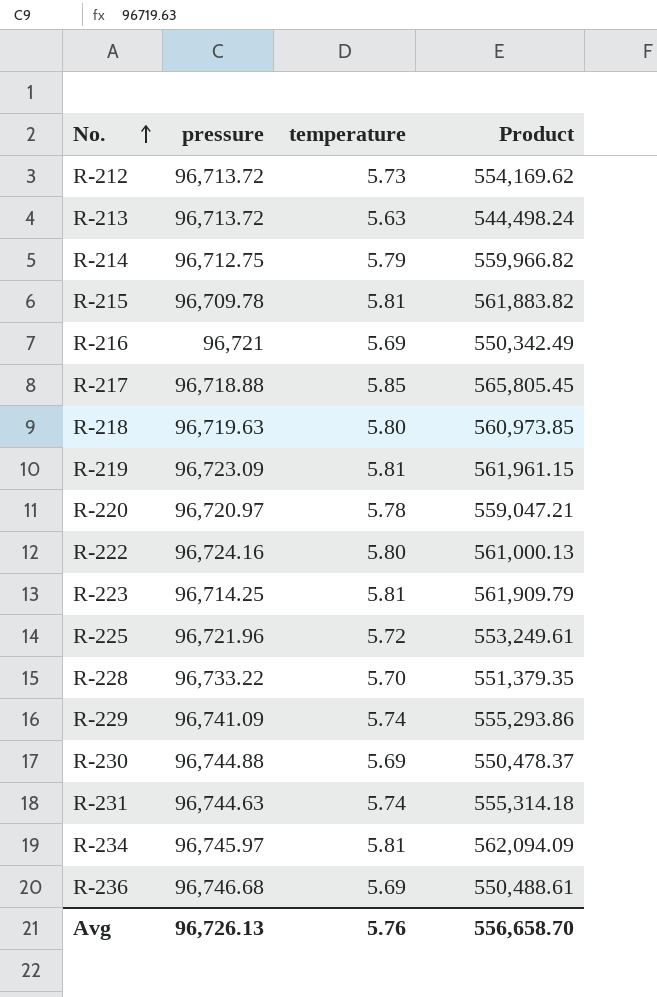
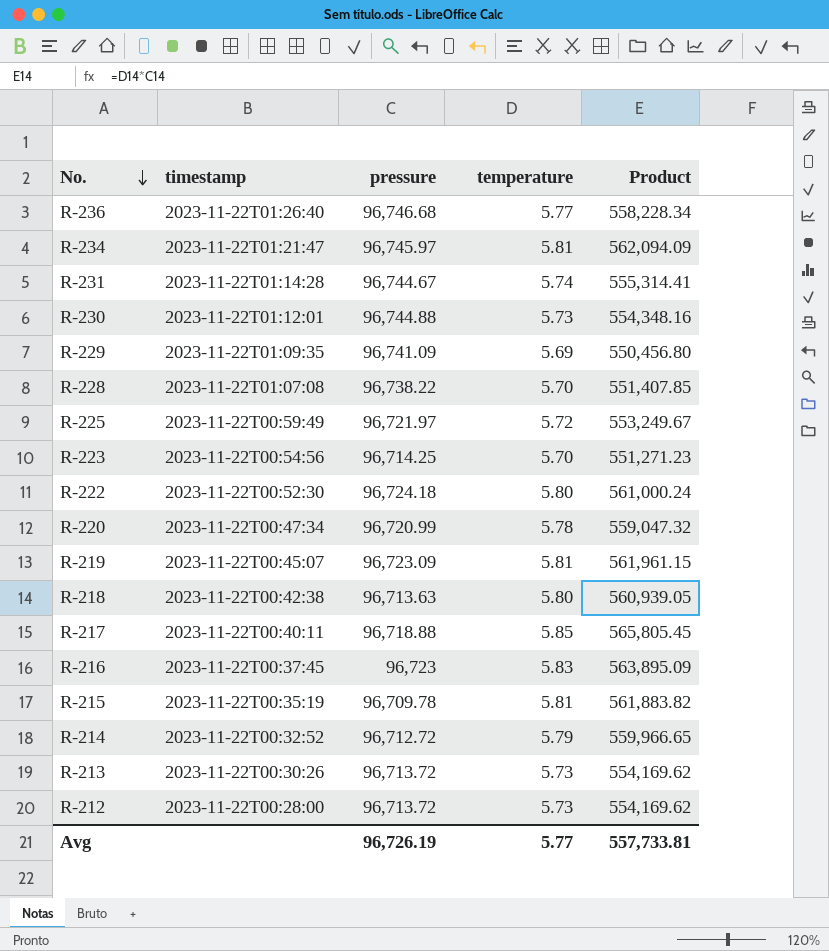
row order: No. ascending -> No. descending
column timestamp | position: none -> 2
R-236 | temperature: 5.69 -> 5.77
R-236 | Product: 550,488.61 -> 558,228.34
R-231 | pressure: 96,744.63 -> 96,744.67
R-231 | Product: 555,314.18 -> 555,314.41
R-230 | temperature: 5.69 -> 5.73
R-230 | Product: 550,478.37 -> 554,348.16
R-229 | temperature: 5.74 -> 5.69
R-229 | Product: 555,293.86 -> 550,456.80
R-228 | pressure: 96,733.22 -> 96,738.22
R-228 | Product: 551,379.35 -> 551,407.85
R-225 | pressure: 96,721.96 -> 96,721.97
R-225 | Product: 553,249.61 -> 553,249.67
R-223 | temperature: 5.81 -> 5.70
R-223 | Product: 561,909.79 -> 551,271.23
R-222 | pressure: 96,724.16 -> 96,724.18
R-222 | Product: 561,000.13 -> 561,000.24
R-220 | pressure: 96,720.97 -> 96,720.99
R-220 | Product: 559,047.21 -> 559,047.32
R-218 | pressure: 96,719.63 -> 96,713.63
R-218 | Product: 560,973.85 -> 560,939.05
R-216 | pressure: 96,721 -> 96,723
R-216 | temperature: 5.69 -> 5.83
R-216 | Product: 550,342.49 -> 563,895.09
R-214 | pressure: 96,712.75 -> 96,712.72
R-214 | Product: 559,966.82 -> 559,966.65
R-213 | temperature: 5.63 -> 5.73
R-213 | Product: 544,498.24 -> 554,169.62
Avg | pressure: 96,726.13 -> 96,726.19
Avg | temperature: 5.76 -> 5.77
Avg | Product: 556,658.70 -> 557,733.81

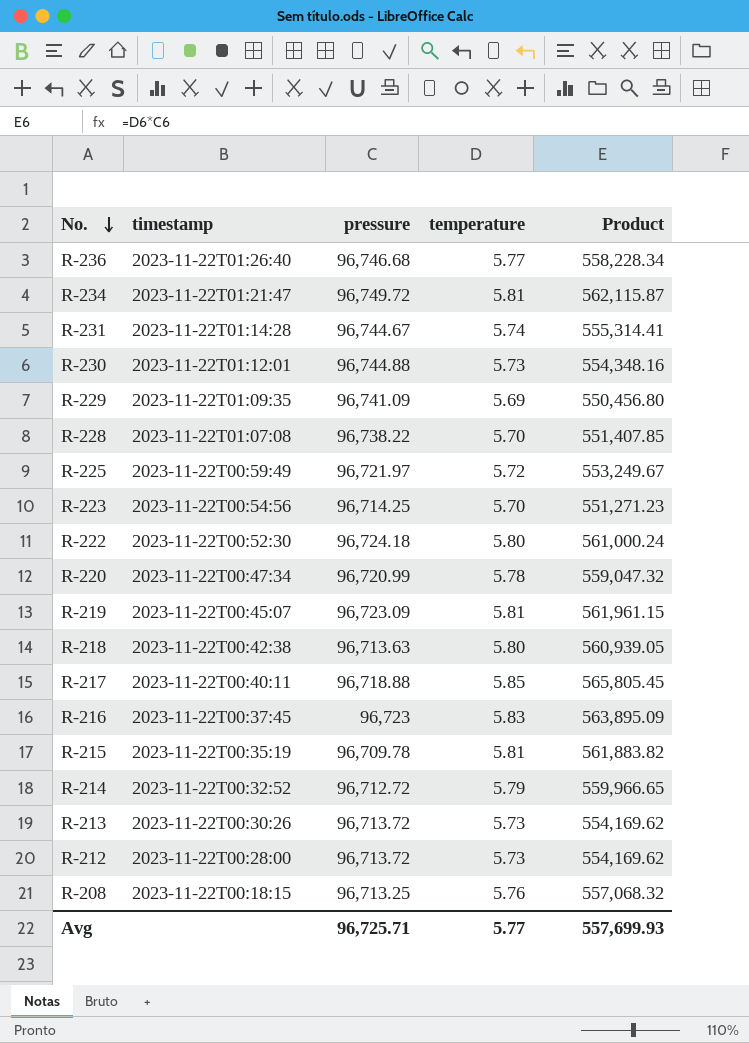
R-234 | pressure: 96,745.97 -> 96,749.72
R-234 | Product: 562,094.09 -> 562,115.87
row R-208: none -> 2023-11-22T00:18:15 | 96,713.25 | 5.76 | 557,068.32
Avg | pressure: 96,726.19 -> 96,725.71
Avg | Product: 557,733.81 -> 557,699.93

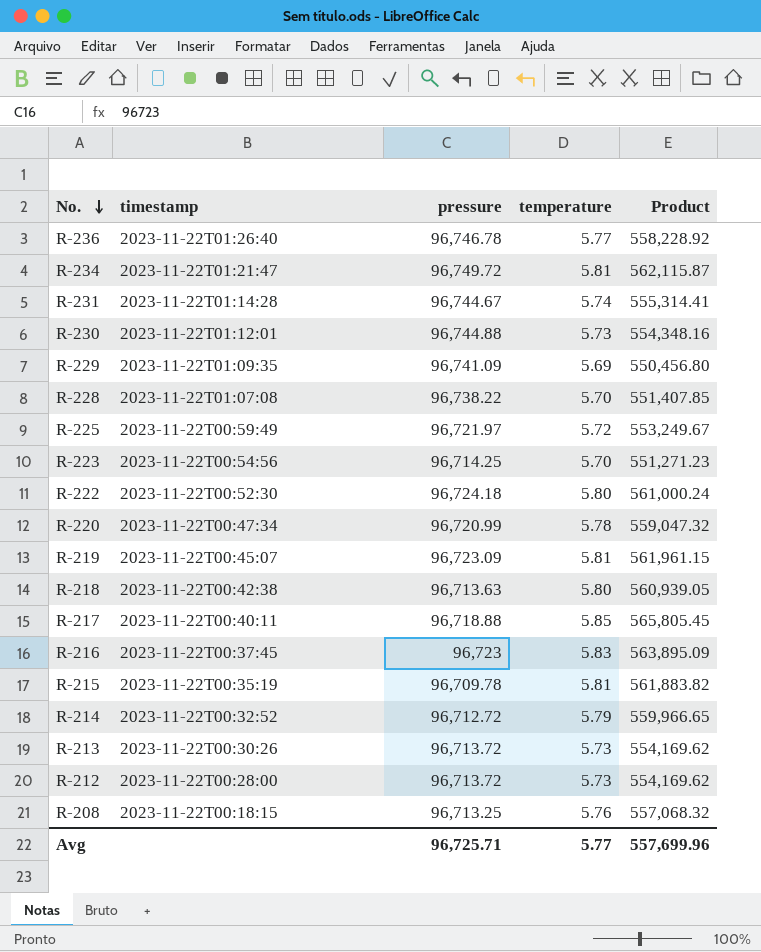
R-236 | pressure: 96,746.68 -> 96,746.78
R-236 | Product: 558,228.34 -> 558,228.92
Avg | Product: 557,699.93 -> 557,699.96

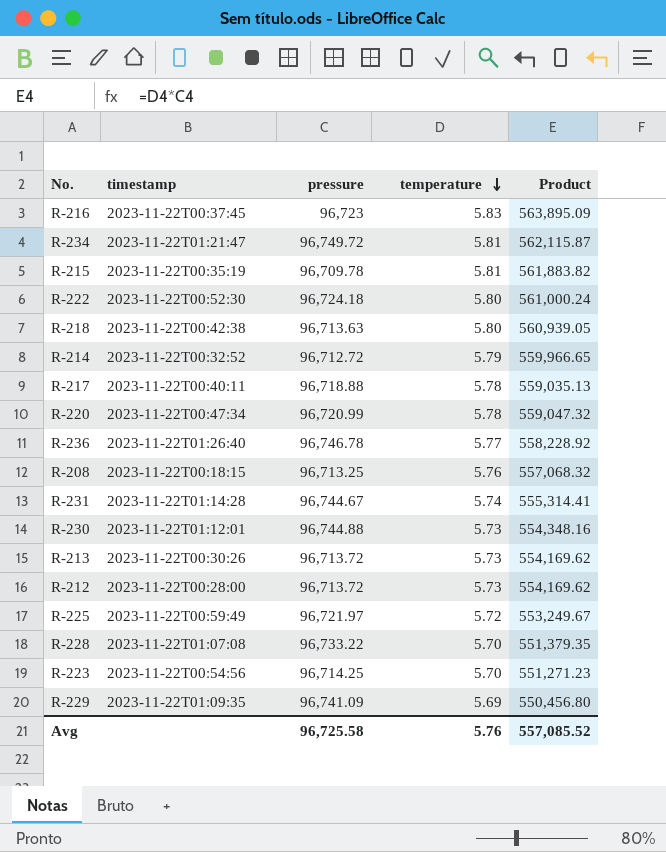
row order: No. descending -> temperature descending
row R-219: 2023-11-22T00:45:07 | 96,723.09 | 5.81 | 561,961.15 -> none
R-217 | temperature: 5.85 -> 5.78
R-217 | Product: 565,805.45 -> 559,035.13
R-228 | pressure: 96,738.22 -> 96,733.22
R-228 | Product: 551,407.85 -> 551,379.35
Avg | pressure: 96,725.71 -> 96,725.58
Avg | temperature: 5.77 -> 5.76
Avg | Product: 557,699.96 -> 557,085.52

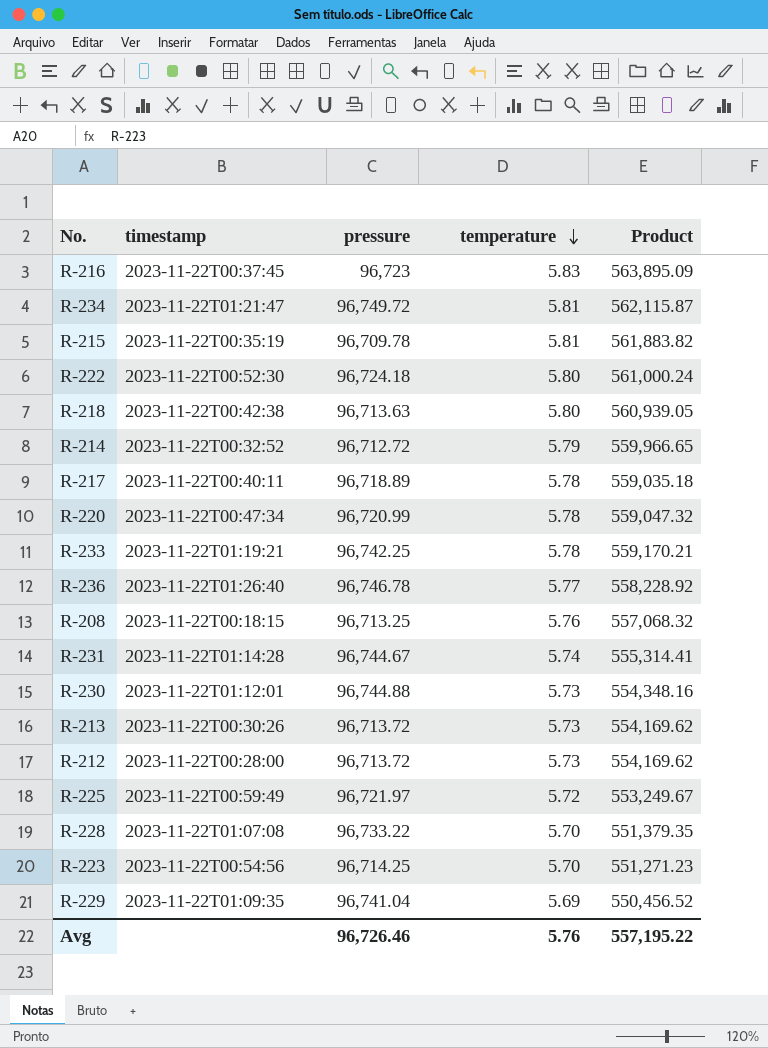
R-217 | pressure: 96,718.88 -> 96,718.89
R-217 | Product: 559,035.13 -> 559,035.18
row R-233: none -> 2023-11-22T01:19:21 | 96,742.25 | 5.78 | 559,170.21
R-229 | pressure: 96,741.09 -> 96,741.04
R-229 | Product: 550,456.80 -> 550,456.52
Avg | pressure: 96,725.58 -> 96,726.46
Avg | Product: 557,085.52 -> 557,195.22

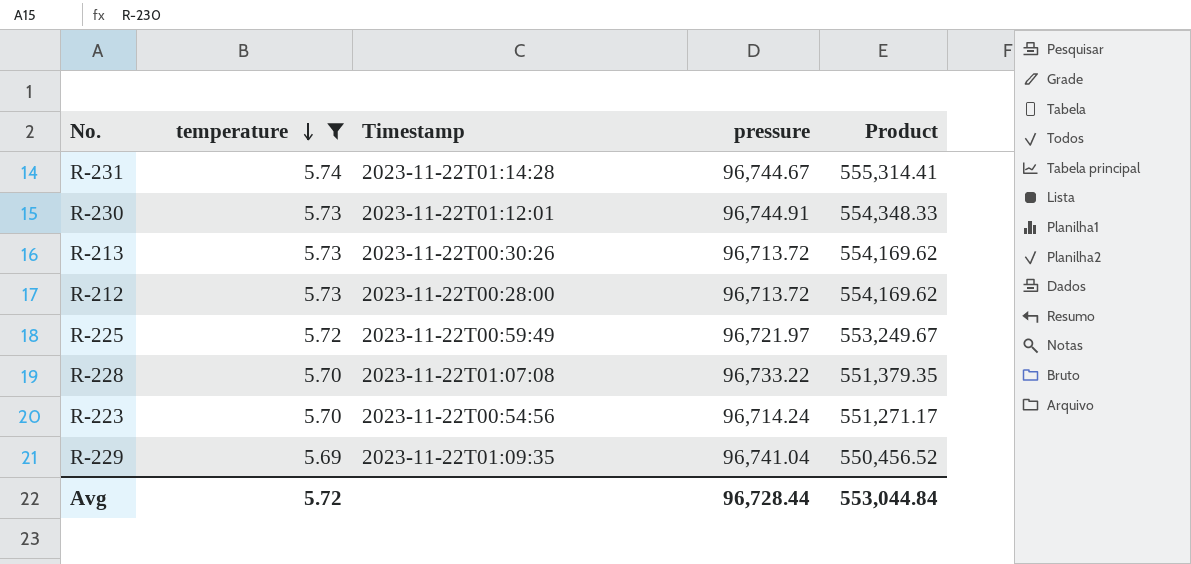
filter: none -> temperature <= 5.74
column temperature | position: 4 -> 2
column name: timestamp -> Timestamp
R-230 | pressure: 96,744.88 -> 96,744.91
R-230 | Product: 554,348.16 -> 554,348.33
R-223 | pressure: 96,714.25 -> 96,714.24
R-223 | Product: 551,271.23 -> 551,271.17
Avg | temperature: 5.76 -> 5.72
Avg | pressure: 96,726.46 -> 96,728.44
Avg | Product: 557,195.22 -> 553,044.84

